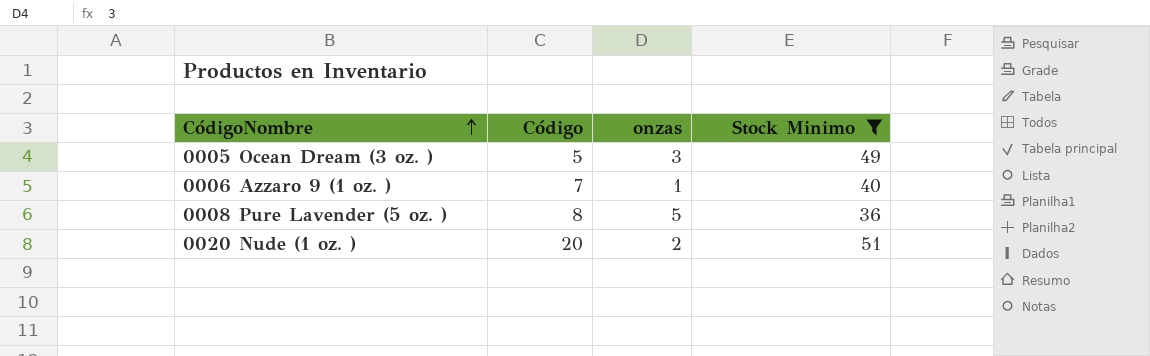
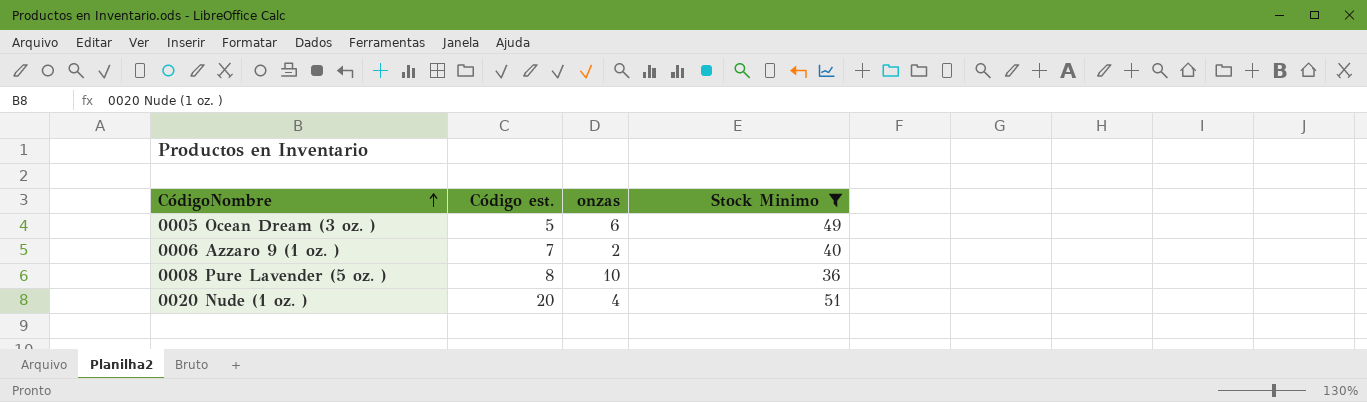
column name: Código -> Código est.
0005 Ocean Dream (3 oz. ) | onzas: 3 -> 6
0006 Azzaro 9 (1 oz. ) | onzas: 1 -> 2
0008 Pure Lavender (5 oz. ) | onzas: 5 -> 10
0020 Nude (1 oz. ) | onzas: 2 -> 4

